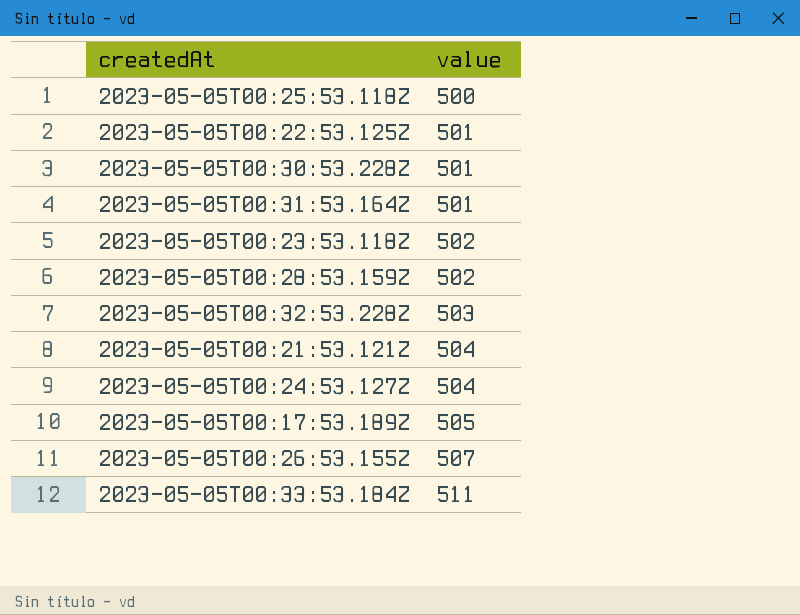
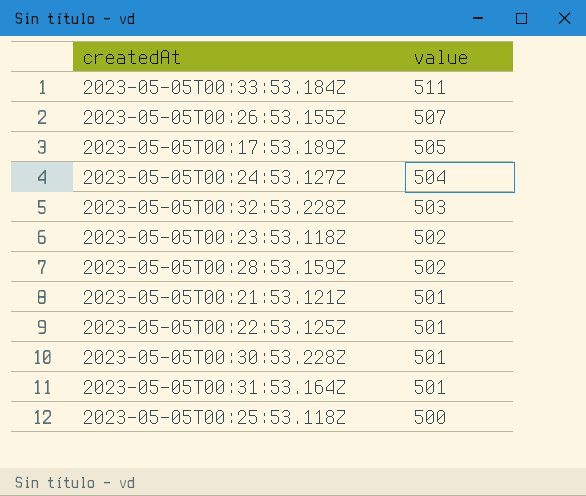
row order: value ascending -> value descending
2023-05-05T00:21:53.121Z | value: 504 -> 501

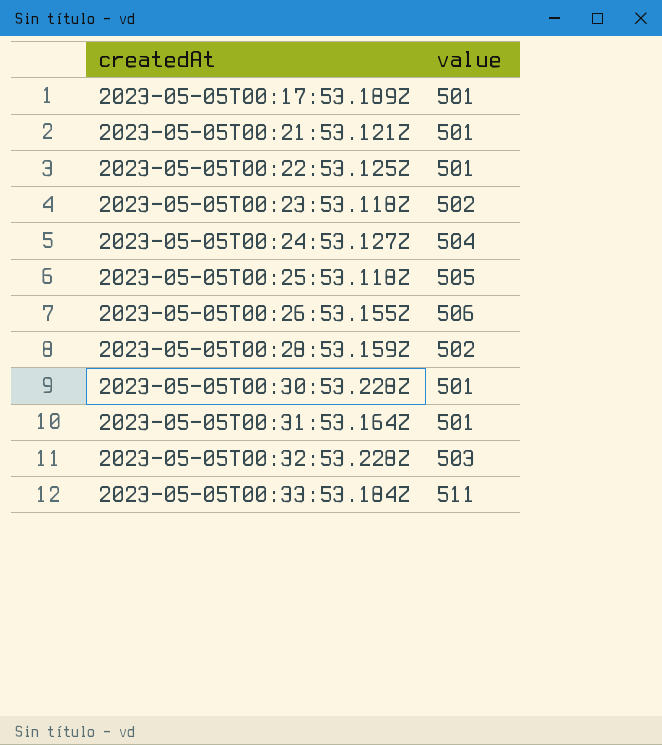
row order: value descending -> createdAt ascending
2023-05-05T00:17:53.189Z | value: 505 -> 501
2023-05-05T00:25:53.118Z | value: 500 -> 505
2023-05-05T00:26:53.155Z | value: 507 -> 506

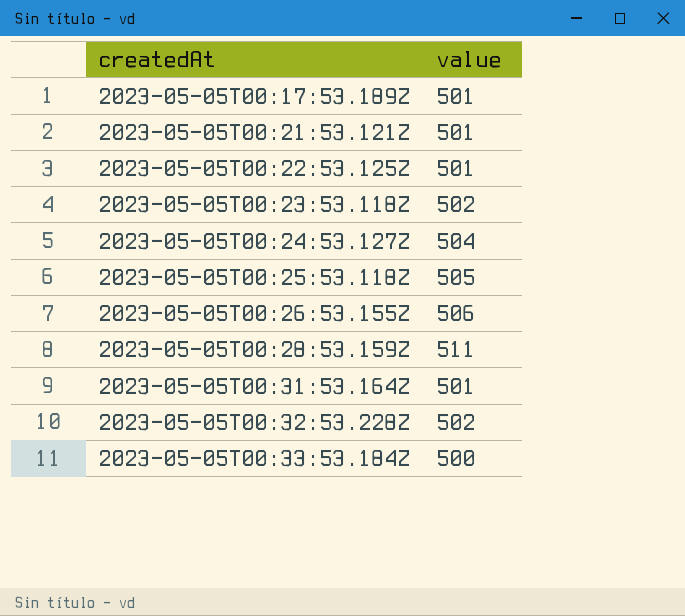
row 2023-05-05T00:30:53.228Z: 501 -> none
2023-05-05T00:28:53.159Z | value: 502 -> 511
2023-05-05T00:32:53.228Z | value: 503 -> 502
2023-05-05T00:33:53.184Z | value: 511 -> 500

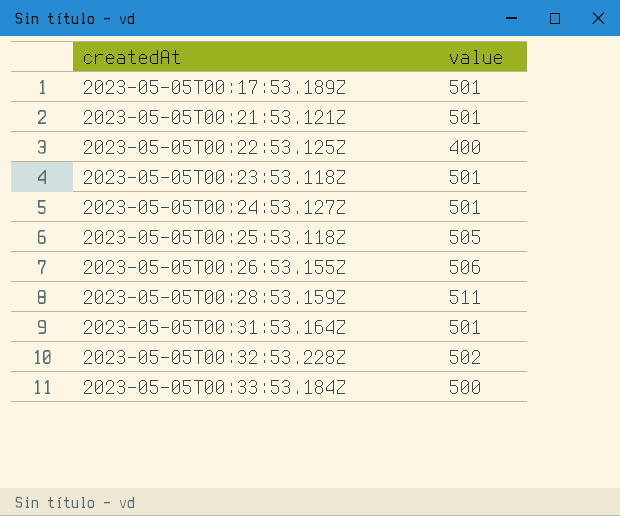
2023-05-05T00:22:53.125Z | value: 501 -> 400
2023-05-05T00:23:53.118Z | value: 502 -> 501
2023-05-05T00:24:53.127Z | value: 504 -> 501

